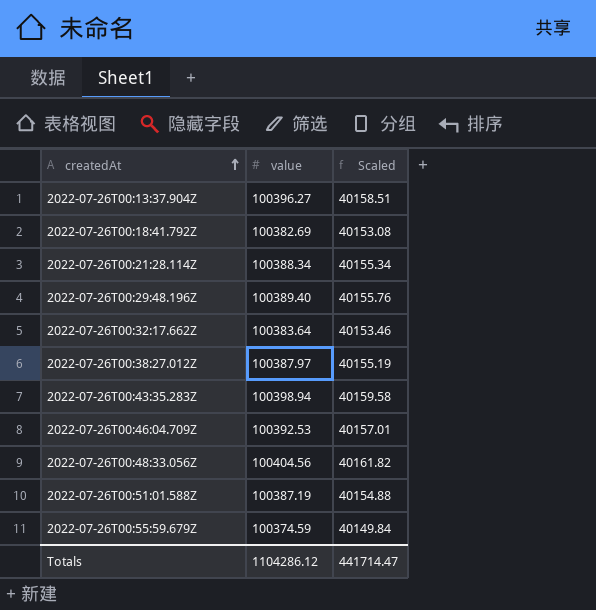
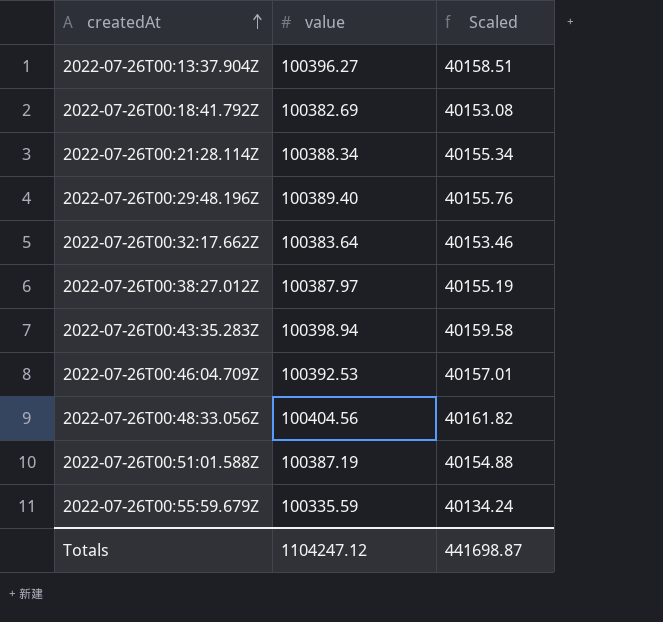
2022-07-26T00:55:59.679Z | value: 100374.59 -> 100335.59
2022-07-26T00:55:59.679Z | Scaled: 40149.84 -> 40134.24
Totals | value: 1104286.12 -> 1104247.12
Totals | Scaled: 441714.47 -> 441698.87

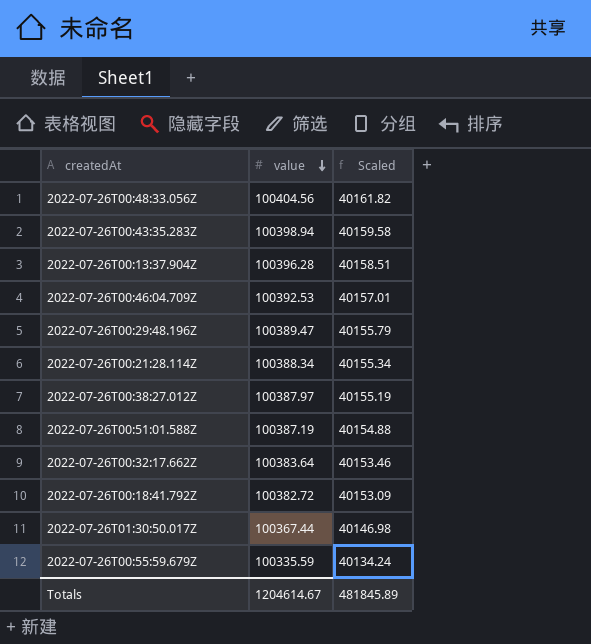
row order: createdAt ascending -> value descending
2022-07-26T00:13:37.904Z | value: 100396.27 -> 100396.28
2022-07-26T00:29:48.196Z | value: 100389.40 -> 100389.47
2022-07-26T00:29:48.196Z | Scaled: 40155.76 -> 40155.79
2022-07-26T00:18:41.792Z | value: 100382.69 -> 100382.72
2022-07-26T00:18:41.792Z | Scaled: 40153.08 -> 40153.09
row 2022-07-26T01:30:50.017Z: none -> 100367.44 | 40146.98
Totals | value: 1104247.12 -> 1204614.67
Totals | Scaled: 441698.87 -> 481845.89

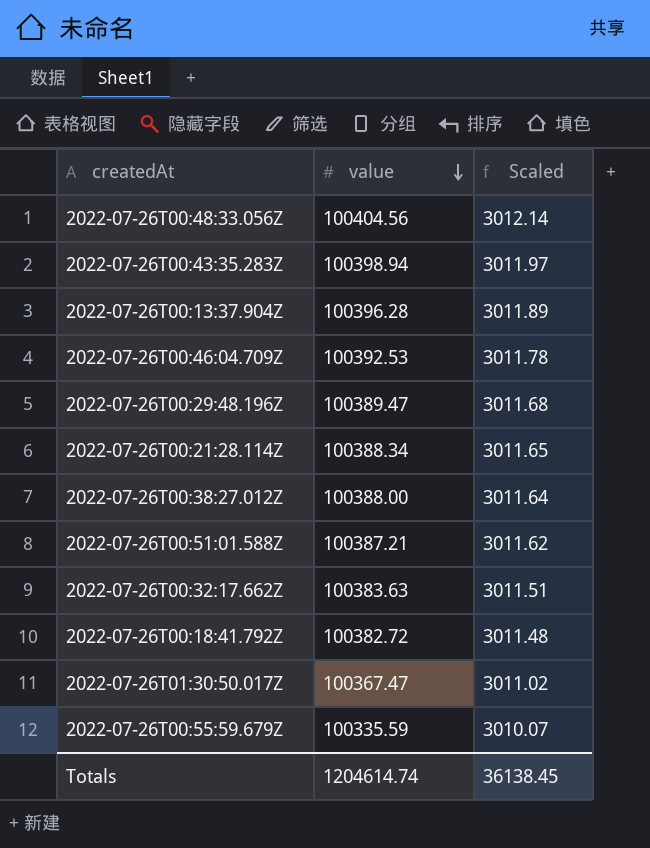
column Scaled | formula: [value] * 0.4 -> [value] * 0.03
2022-07-26T00:38:27.012Z | value: 100387.97 -> 100388.00
2022-07-26T00:51:01.588Z | value: 100387.19 -> 100387.21
2022-07-26T00:32:17.662Z | value: 100383.64 -> 100383.63
2022-07-26T01:30:50.017Z | value: 100367.44 -> 100367.47
Totals | value: 1204614.67 -> 1204614.74
Totals | Scaled: 481845.89 -> 36138.45

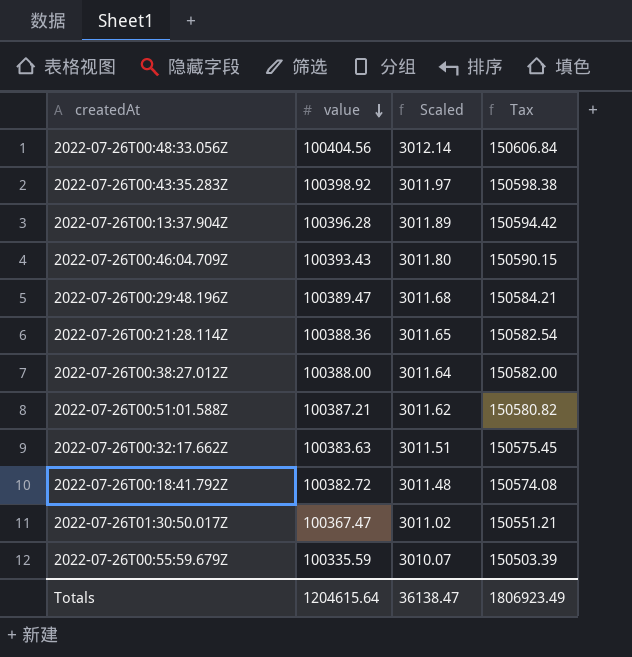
column Tax | formula: none -> [value] * 1.5
2022-07-26T00:43:35.283Z | value: 100398.94 -> 100398.92
2022-07-26T00:46:04.709Z | value: 100392.53 -> 100393.43
2022-07-26T00:46:04.709Z | Scaled: 3011.78 -> 3011.80
2022-07-26T00:21:28.114Z | value: 100388.34 -> 100388.36
Totals | value: 1204614.74 -> 1204615.64
Totals | Scaled: 36138.45 -> 36138.47

